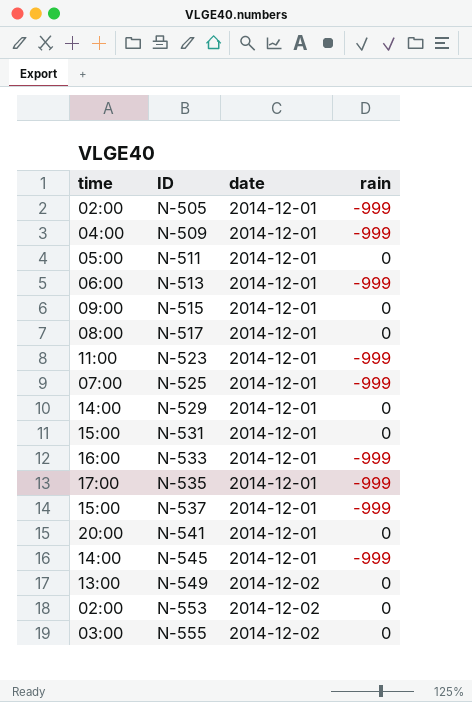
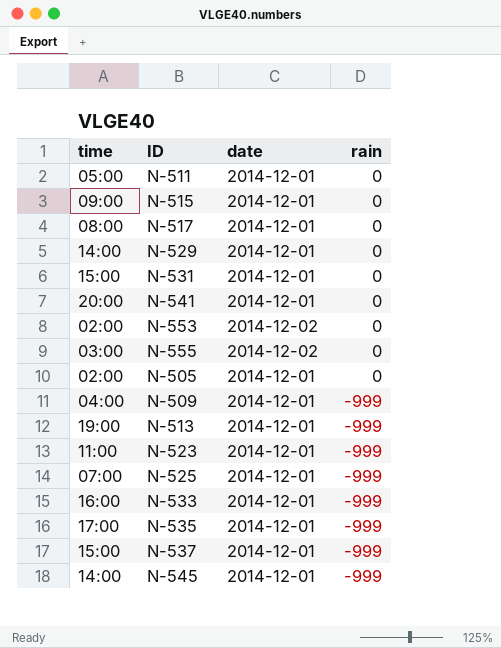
row order: ID ascending -> rain descending
row N-549: 13:00 | 2014-12-02 | 0 -> none
N-505 | rain: -999 -> 0
N-513 | time: 06:00 -> 19:00

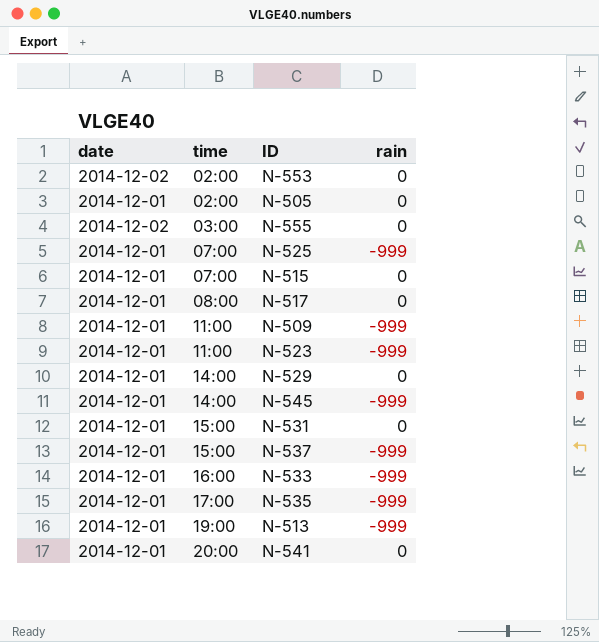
row order: rain descending -> time ascending
column date | position: 3 -> 1
row N-511: 05:00 | 2014-12-01 | 0 -> none
N-515 | time: 09:00 -> 07:00
N-509 | time: 04:00 -> 11:00

